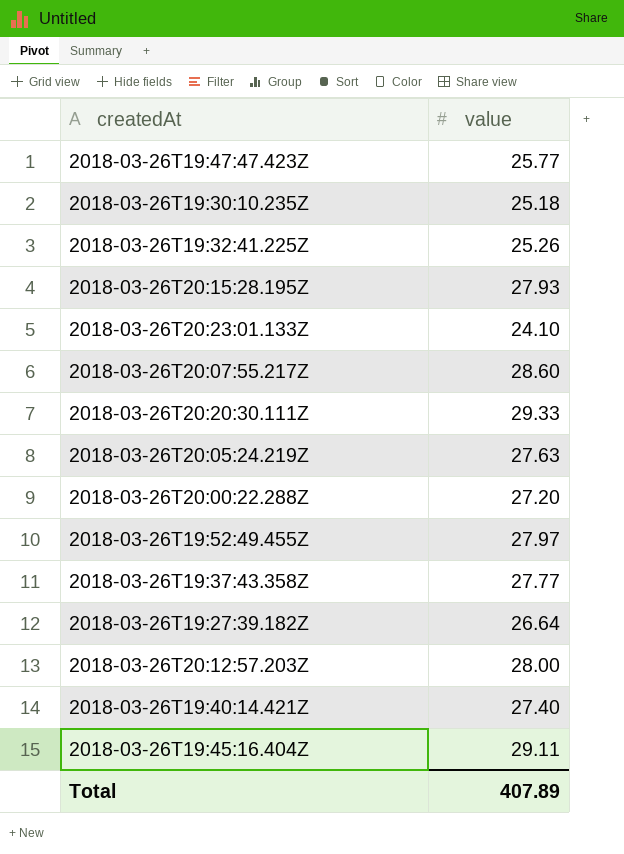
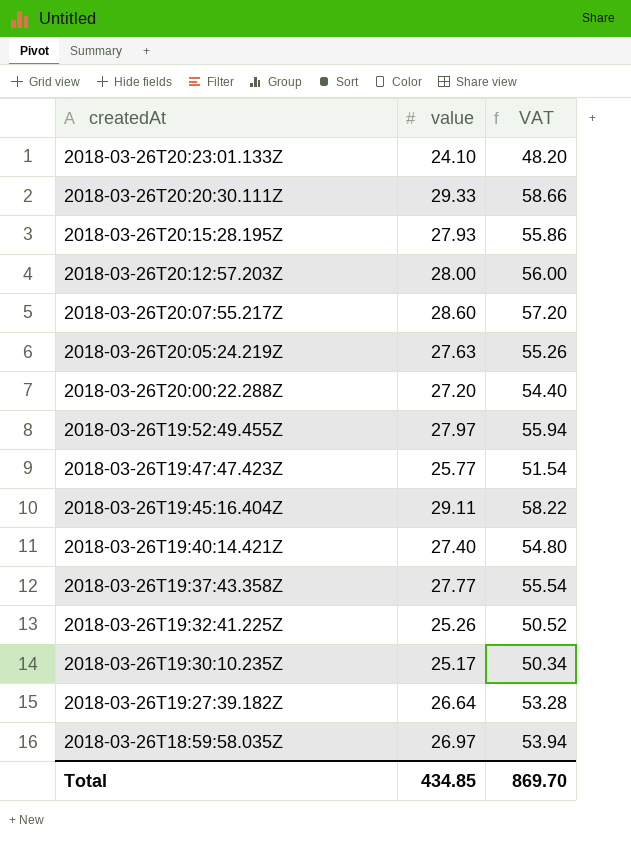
row order: none -> createdAt descending
column VAT | formula: none -> [value] * 2
2018-03-26T19:30:10.235Z | value: 25.18 -> 25.17
row 2018-03-26T18:59:58.035Z: none -> 26.97 | 53.94
Total | value: 407.89 -> 434.85

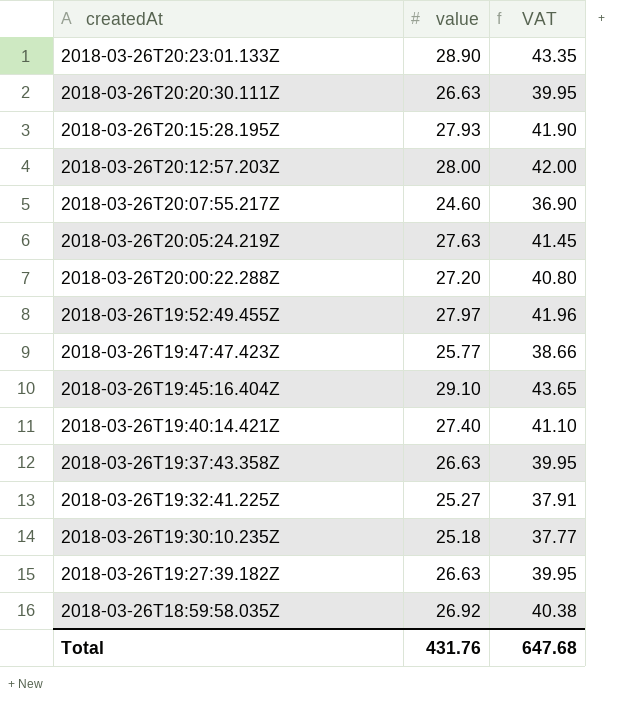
column VAT | formula: [value] * 2 -> [value] * 1.5
2018-03-26T20:23:01.133Z | value: 24.10 -> 28.90
2018-03-26T20:20:30.111Z | value: 29.33 -> 26.63
2018-03-26T20:07:55.217Z | value: 28.60 -> 24.60
2018-03-26T19:45:16.404Z | value: 29.11 -> 29.10
2018-03-26T19:37:43.358Z | value: 27.77 -> 26.63
2018-03-26T19:32:41.225Z | value: 25.26 -> 25.27
2018-03-26T19:30:10.235Z | value: 25.17 -> 25.18
2018-03-26T19:27:39.182Z | value: 26.64 -> 26.63
2018-03-26T18:59:58.035Z | value: 26.97 -> 26.92
Total | value: 434.85 -> 431.76
Total | VAT: 869.70 -> 647.68

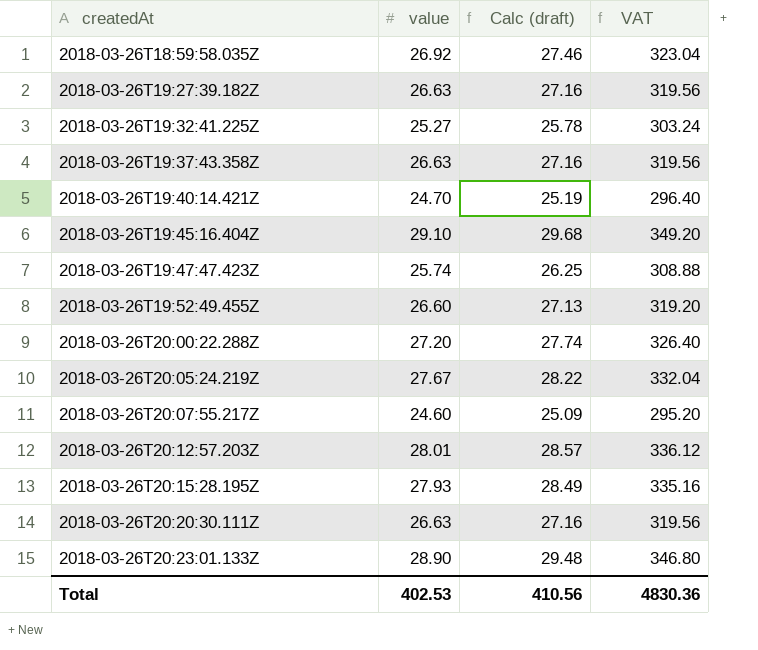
row order: createdAt descending -> createdAt ascending
column Calc (draft) | formula: none -> [value] * 1.02
column VAT | formula: [value] * 1.5 -> [value] * 12
row 2018-03-26T19:30:10.235Z: 25.18 | 37.77 -> none
2018-03-26T19:40:14.421Z | value: 27.40 -> 24.70
2018-03-26T19:47:47.423Z | value: 25.77 -> 25.74
2018-03-26T19:52:49.455Z | value: 27.97 -> 26.60
2018-03-26T20:05:24.219Z | value: 27.63 -> 27.67
2018-03-26T20:12:57.203Z | value: 28.00 -> 28.01
Total | value: 431.76 -> 402.53
Total | VAT: 647.68 -> 4830.36

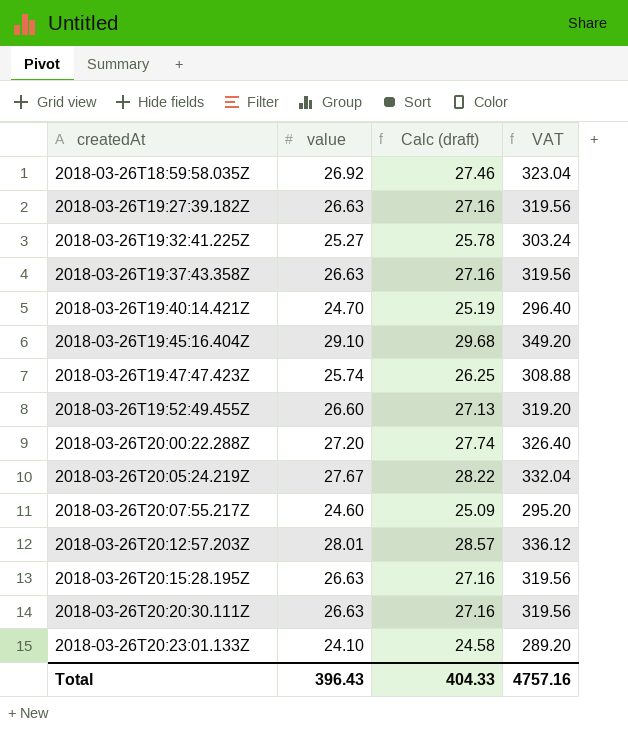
2018-03-26T20:15:28.195Z | value: 27.93 -> 26.63
2018-03-26T20:15:28.195Z | Calc (draft): 28.49 -> 27.16
2018-03-26T20:15:28.195Z | VAT: 335.16 -> 319.56
2018-03-26T20:23:01.133Z | value: 28.90 -> 24.10
2018-03-26T20:23:01.133Z | Calc (draft): 29.48 -> 24.58
2018-03-26T20:23:01.133Z | VAT: 346.80 -> 289.20
Total | value: 402.53 -> 396.43
Total | Calc (draft): 410.56 -> 404.33
Total | VAT: 4830.36 -> 4757.16

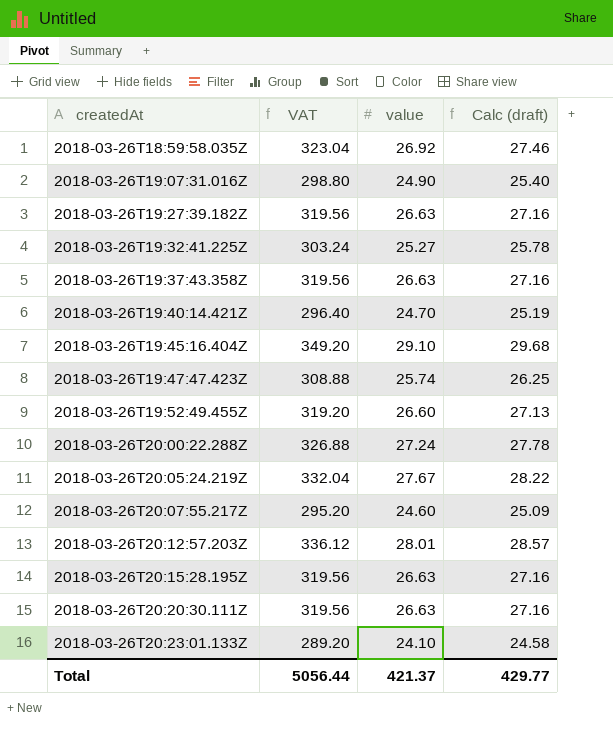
column VAT | position: 4 -> 2
row 2018-03-26T19:07:31.016Z: none -> 298.80 | 24.90 | 25.40
2018-03-26T20:00:22.288Z | VAT: 326.40 -> 326.88
2018-03-26T20:00:22.288Z | value: 27.20 -> 27.24
2018-03-26T20:00:22.288Z | Calc (draft): 27.74 -> 27.78
Total | VAT: 4757.16 -> 5056.44
Total | value: 396.43 -> 421.37
Total | Calc (draft): 404.33 -> 429.77

